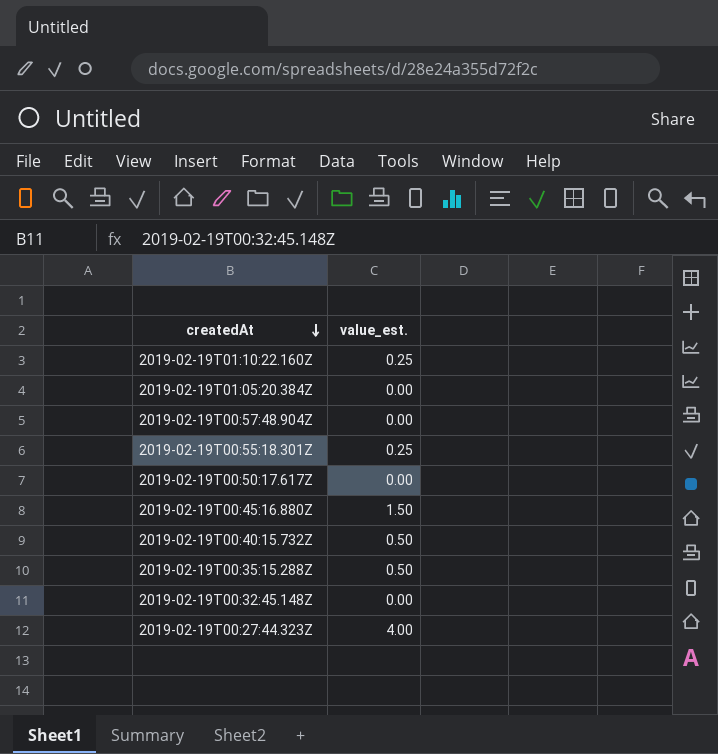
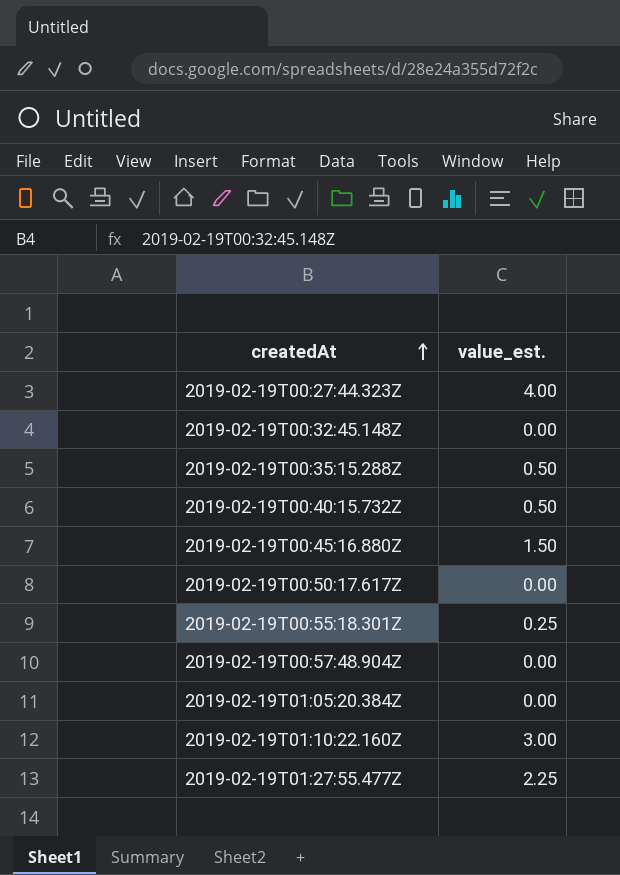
row order: createdAt descending -> createdAt ascending
2019-02-19T01:10:22.160Z | value_est.: 0.25 -> 3.00
row 2019-02-19T01:27:55.477Z: none -> 2.25

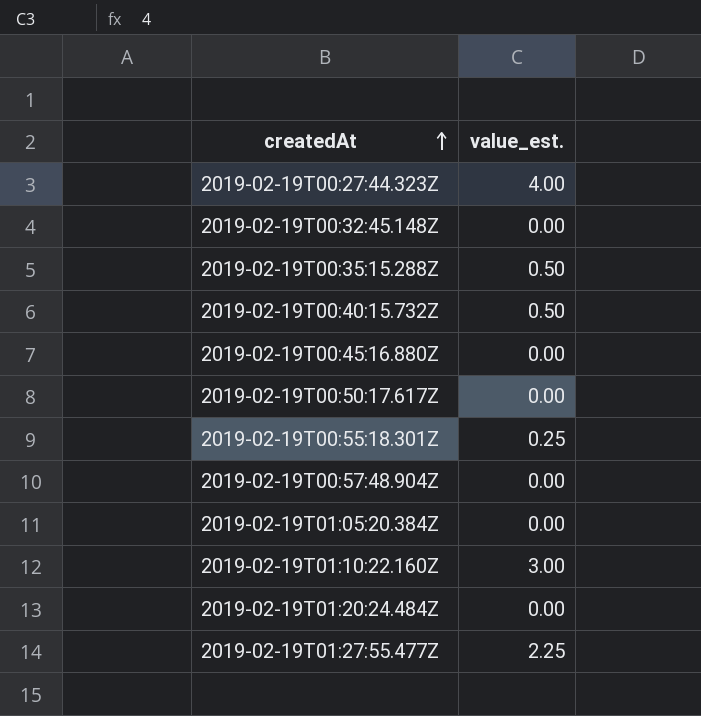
2019-02-19T00:45:16.880Z | value_est.: 1.50 -> 0.00
row 2019-02-19T01:20:24.484Z: none -> 0.00

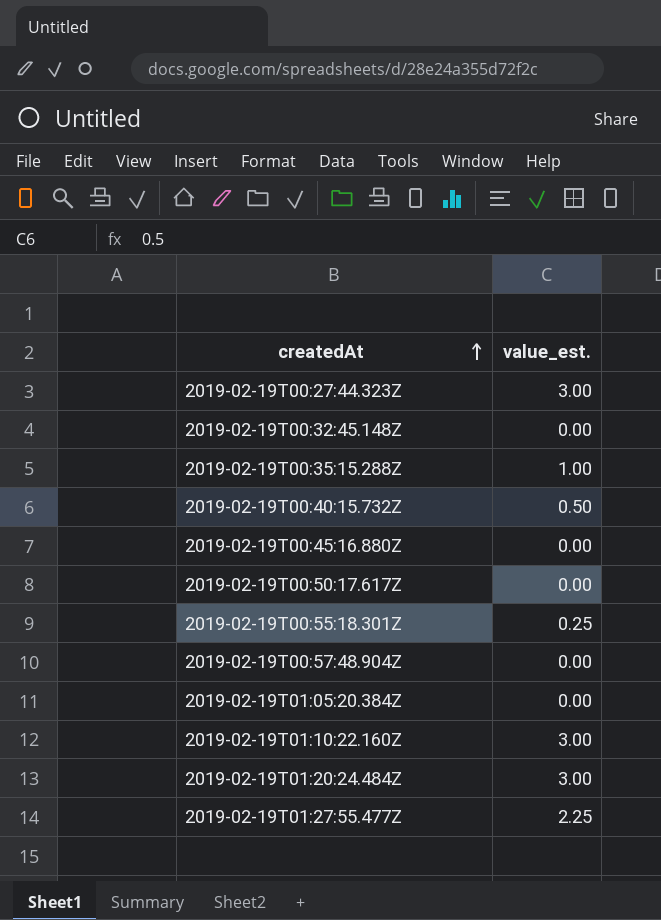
2019-02-19T00:27:44.323Z | value_est.: 4.00 -> 3.00
2019-02-19T00:35:15.288Z | value_est.: 0.50 -> 1.00
2019-02-19T01:20:24.484Z | value_est.: 0.00 -> 3.00

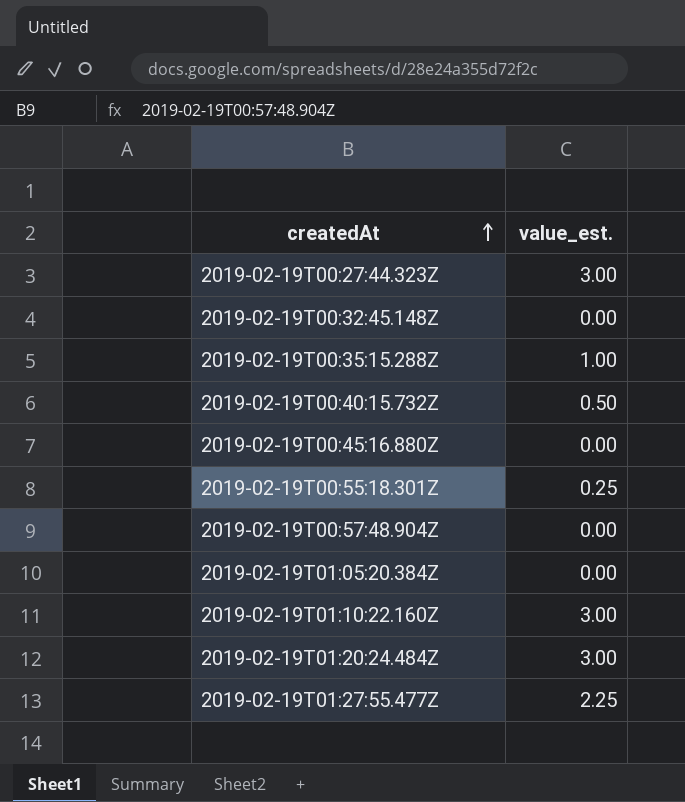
row 2019-02-19T00:50:17.617Z: 0.00 -> none

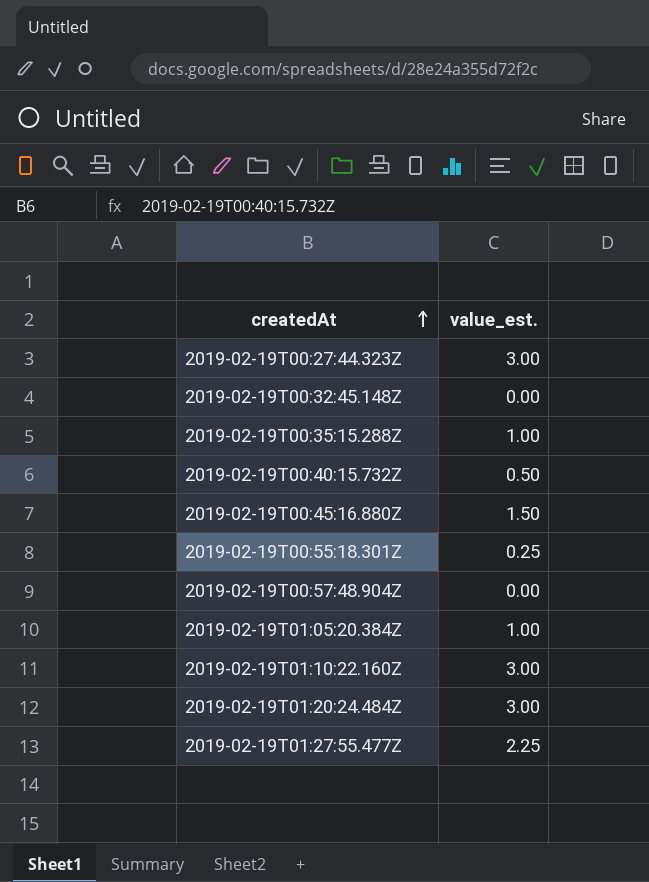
2019-02-19T00:45:16.880Z | value_est.: 0.00 -> 1.50
2019-02-19T01:05:20.384Z | value_est.: 0.00 -> 1.00

